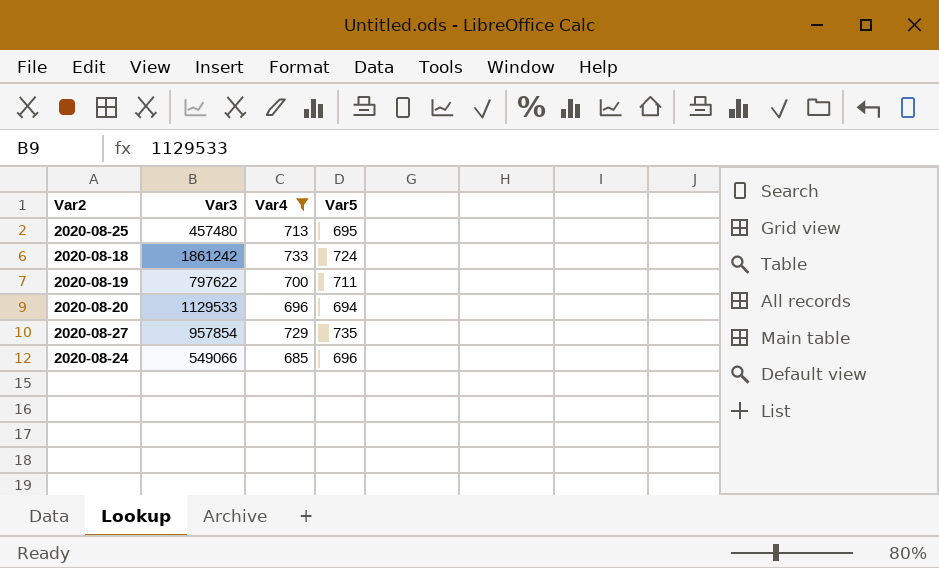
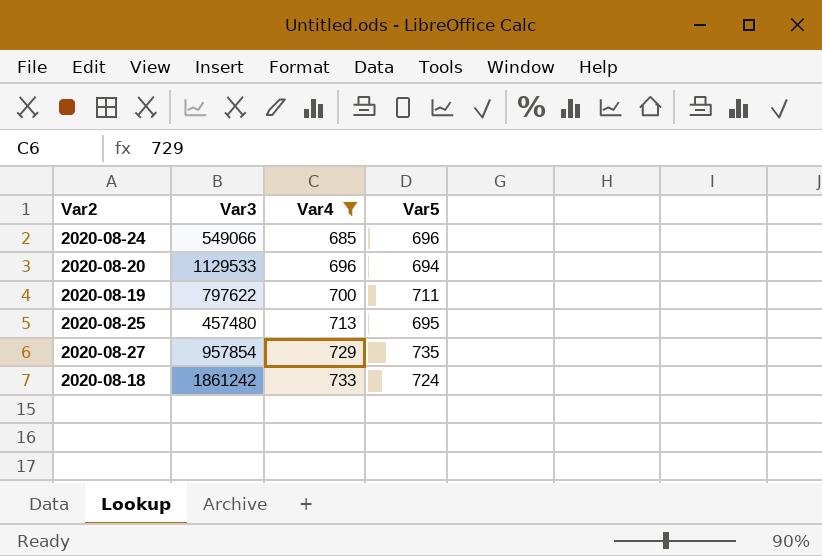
row order: none -> Var4 ascending

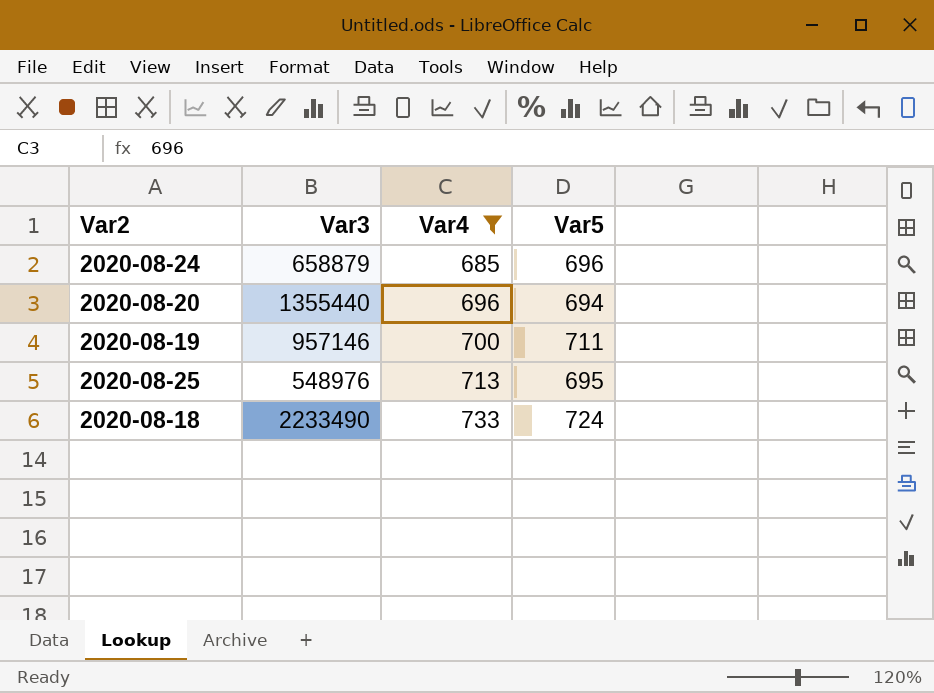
row 2020-08-27: 957854 | 729 | 735 -> none
2020-08-24 | Var3: 549066 -> 658879
2020-08-20 | Var3: 1129533 -> 1355440
2020-08-19 | Var3: 797622 -> 957146
2020-08-25 | Var3: 457480 -> 548976
2020-08-18 | Var3: 1861242 -> 2233490

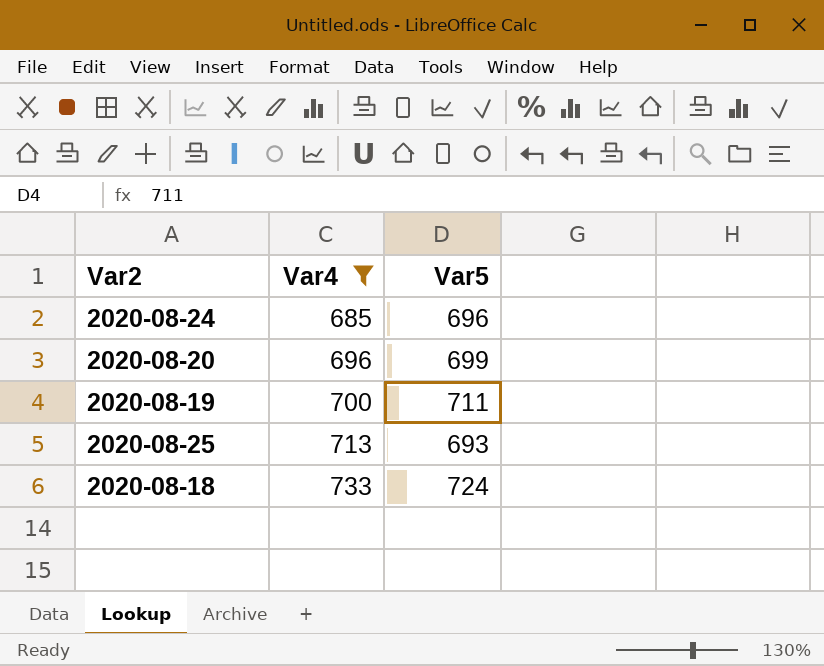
column Var3 | position: 2 -> none
2020-08-20 | Var5: 694 -> 699
2020-08-25 | Var5: 695 -> 693

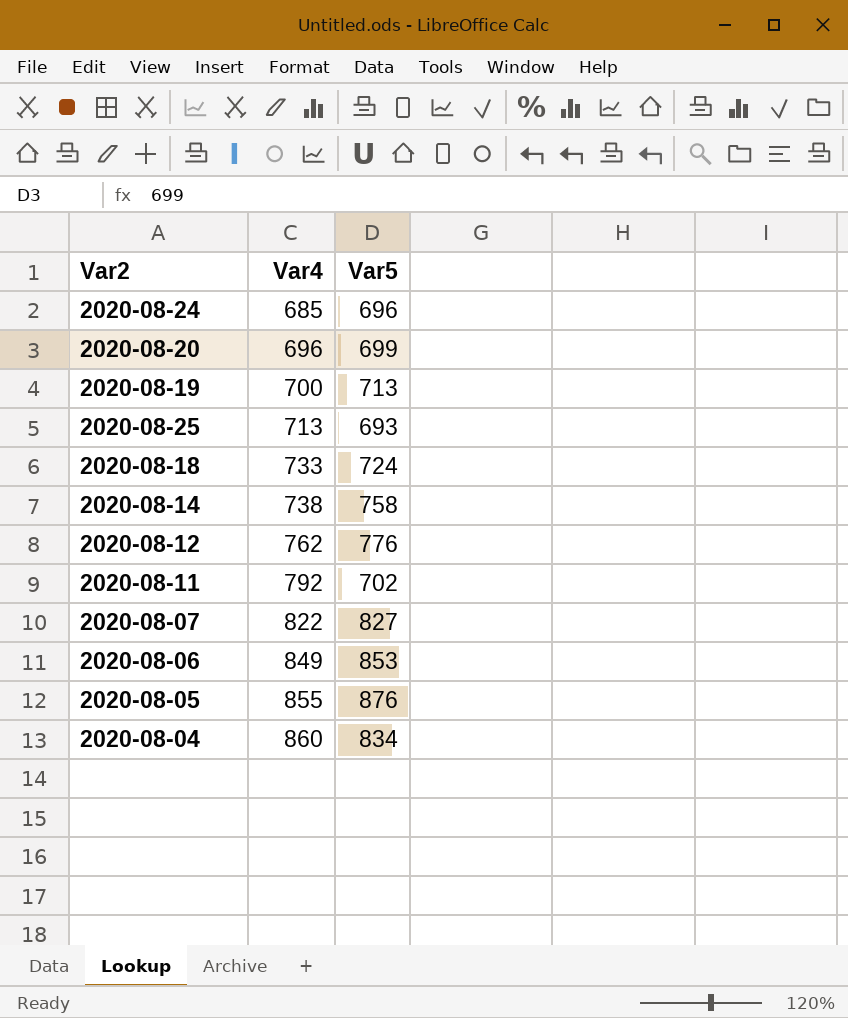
filter: Var4 <= 733 -> none
2020-08-19 | Var5: 711 -> 713

